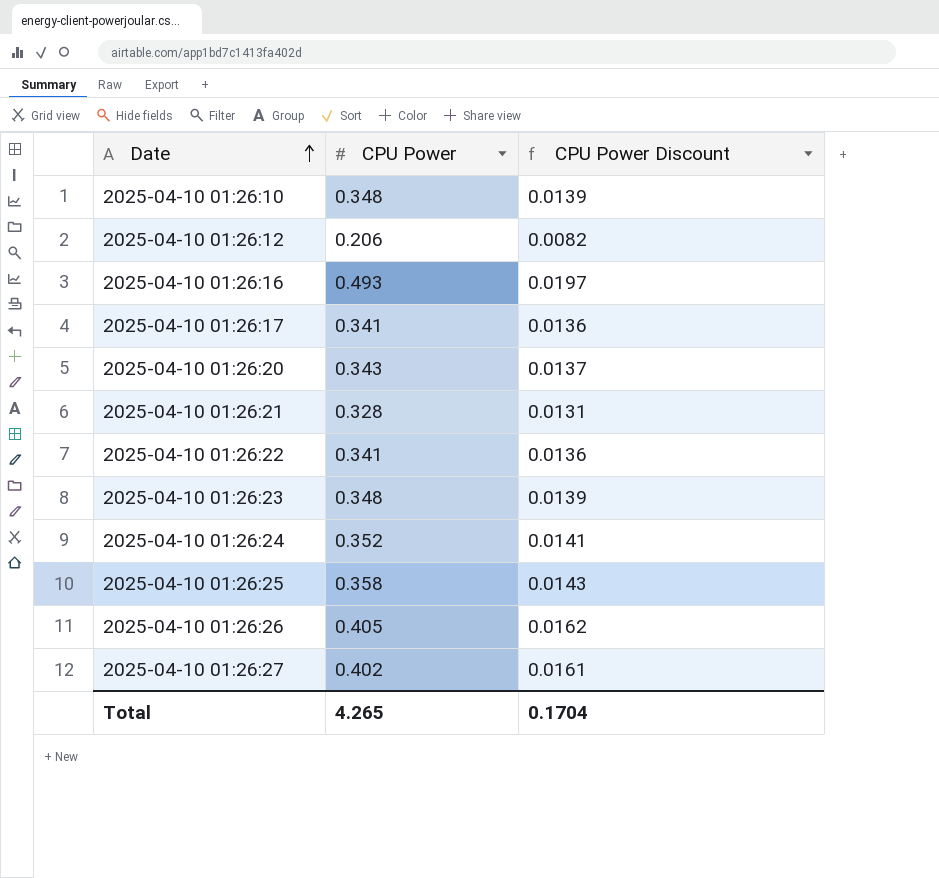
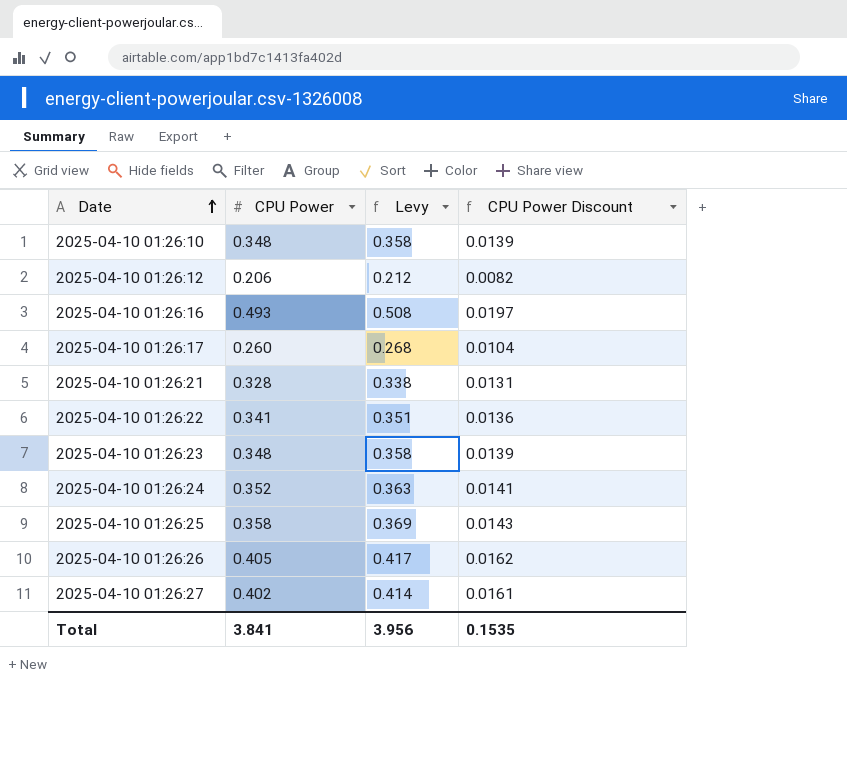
column Levy | formula: none -> [CPU Power] * 1.03
row 2025-04-10 01:26:20: 0.343 | 0.0137 -> none
2025-04-10 01:26:17 | CPU Power: 0.341 -> 0.260
2025-04-10 01:26:17 | CPU Power Discount: 0.0136 -> 0.0104
Total | CPU Power: 4.265 -> 3.841
Total | CPU Power Discount: 0.1704 -> 0.1535

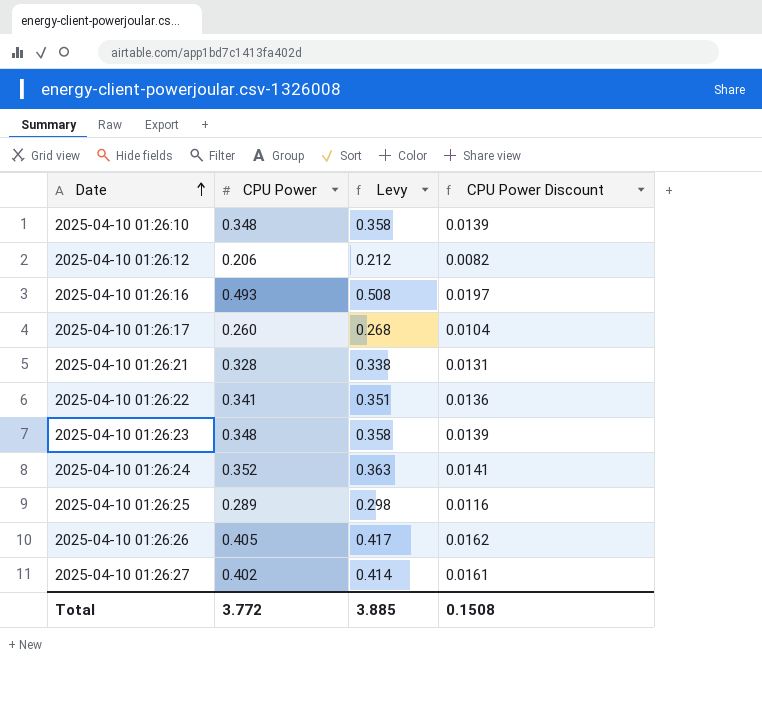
2025-04-10 01:26:25 | CPU Power: 0.358 -> 0.289
2025-04-10 01:26:25 | Levy: 0.369 -> 0.298
2025-04-10 01:26:25 | CPU Power Discount: 0.0143 -> 0.0116
Total | CPU Power: 3.841 -> 3.772
Total | Levy: 3.956 -> 3.885
Total | CPU Power Discount: 0.1535 -> 0.1508

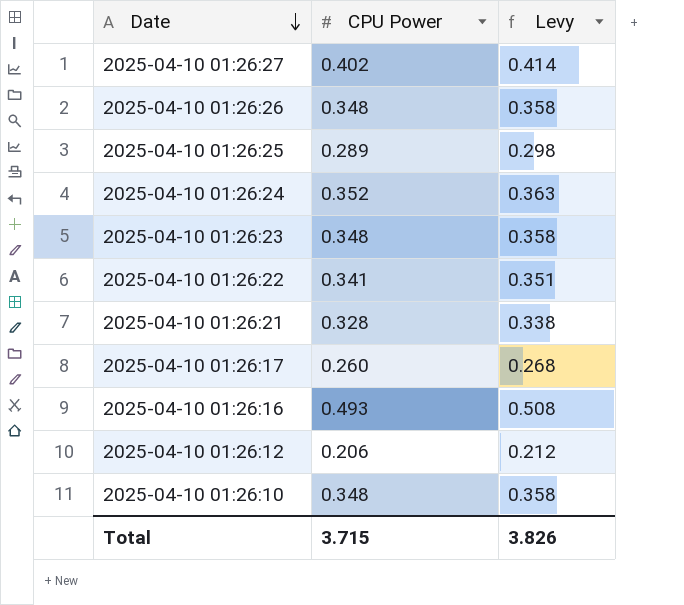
row order: Date ascending -> Date descending
column CPU Power Discount | formula: [CPU Power] * 0.04 -> none
2025-04-10 01:26:26 | CPU Power: 0.405 -> 0.348
2025-04-10 01:26:26 | Levy: 0.417 -> 0.358
Total | CPU Power: 3.772 -> 3.715
Total | Levy: 3.885 -> 3.826

